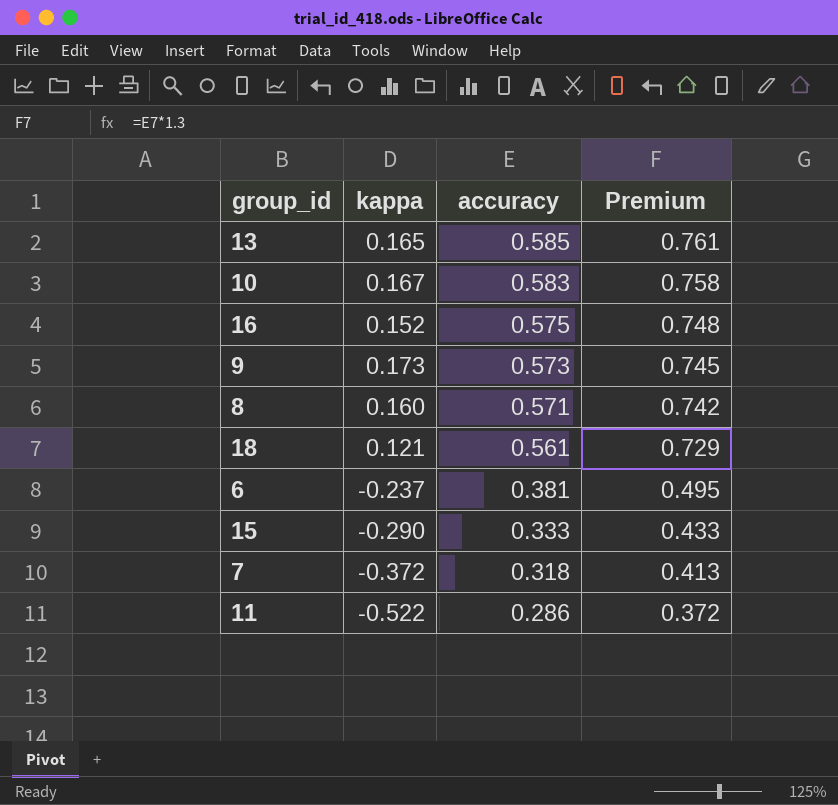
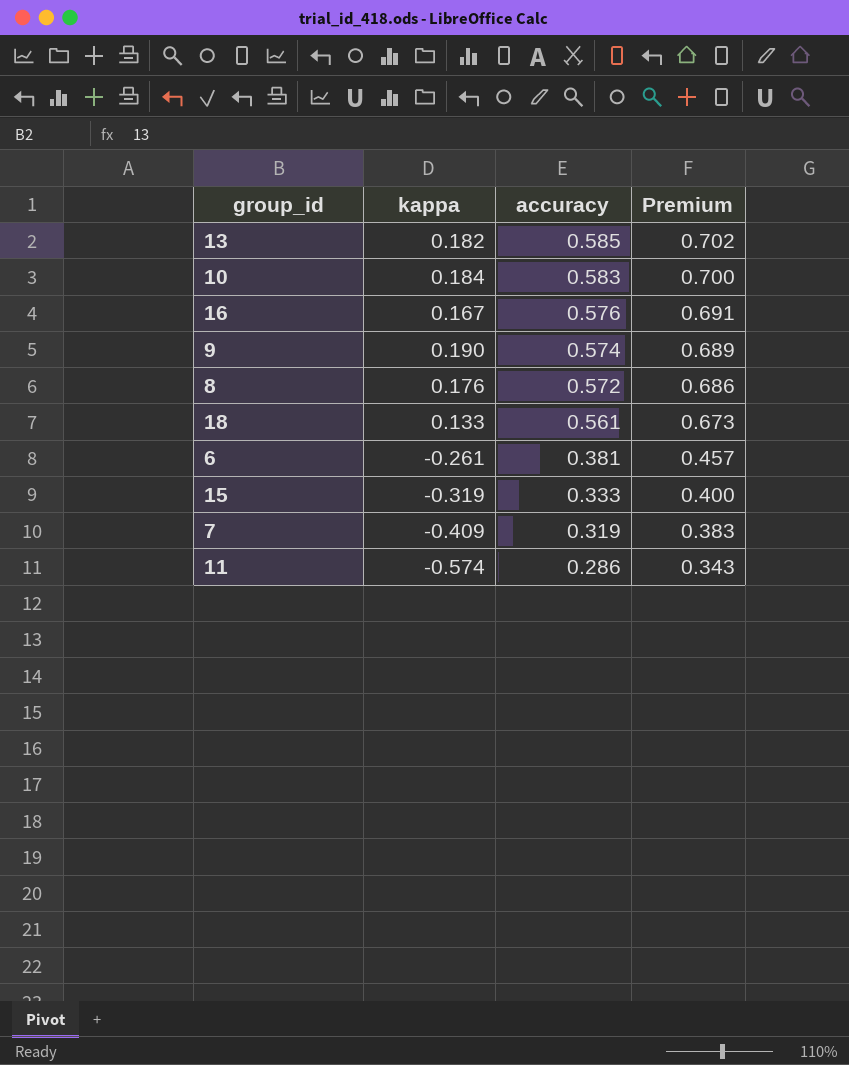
column Premium | formula: [accuracy] * 1.3 -> [accuracy] * 1.2
13 | kappa: 0.165 -> 0.182
10 | kappa: 0.167 -> 0.184
16 | kappa: 0.152 -> 0.167
16 | accuracy: 0.575 -> 0.576
9 | kappa: 0.173 -> 0.190
9 | accuracy: 0.573 -> 0.574
8 | kappa: 0.160 -> 0.176
8 | accuracy: 0.571 -> 0.572
18 | kappa: 0.121 -> 0.133
6 | kappa: -0.237 -> -0.261
15 | kappa: -0.290 -> -0.319
7 | kappa: -0.372 -> -0.409
7 | accuracy: 0.318 -> 0.319
11 | kappa: -0.522 -> -0.574

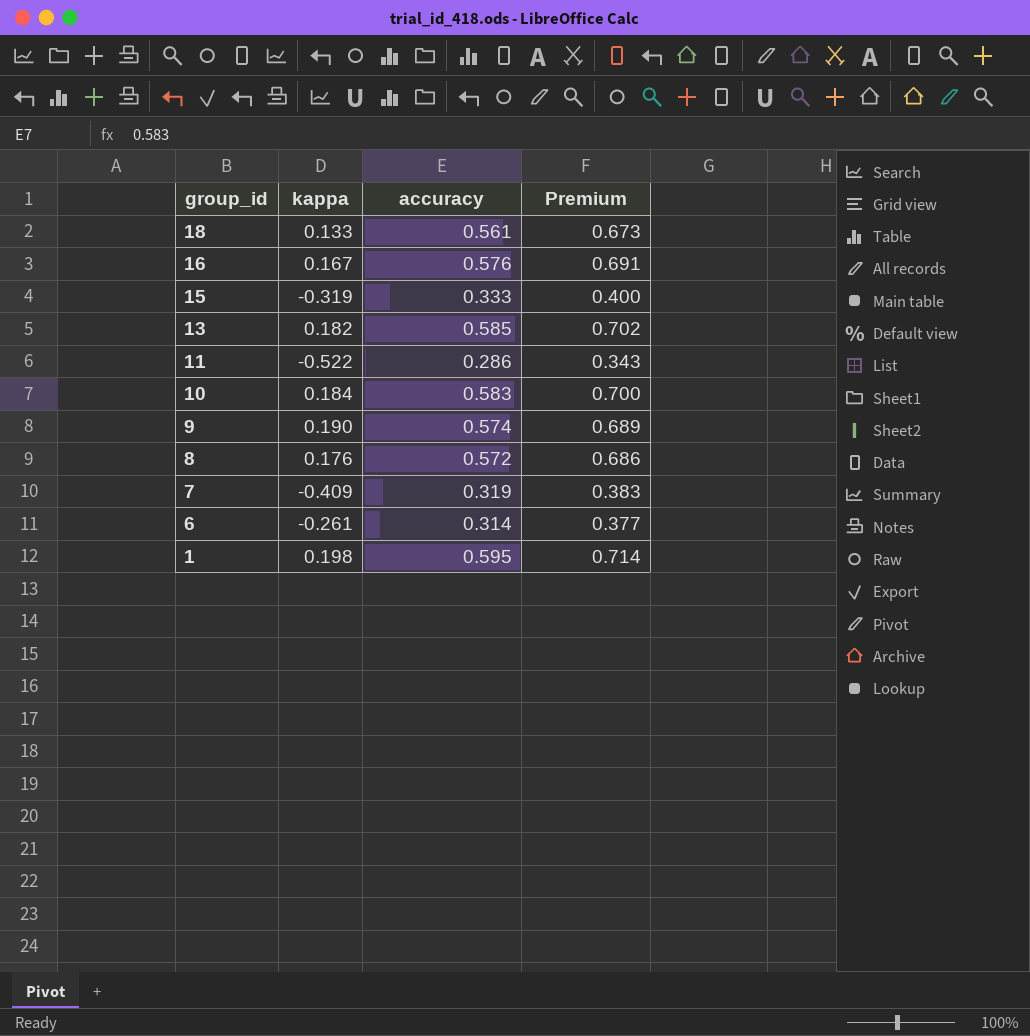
row order: accuracy descending -> group_id descending
11 | kappa: -0.574 -> -0.522
6 | accuracy: 0.381 -> 0.314
6 | Premium: 0.457 -> 0.377
row 1: none -> 0.198 | 0.595 | 0.714

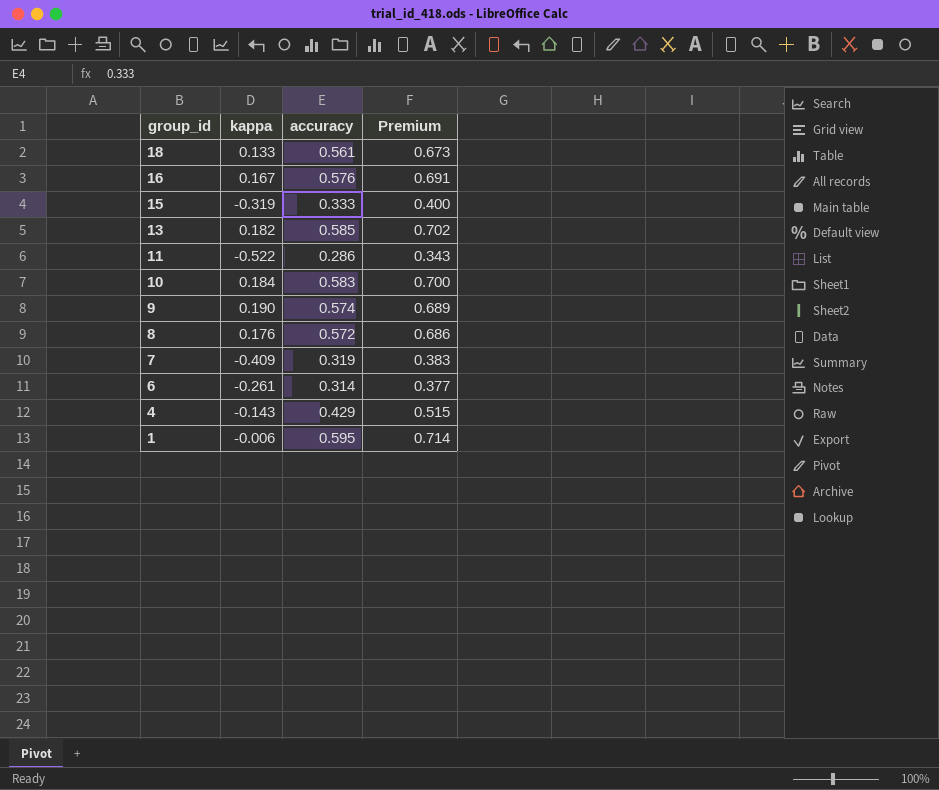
row 4: none -> -0.143 | 0.429 | 0.515
1 | kappa: 0.198 -> -0.006

